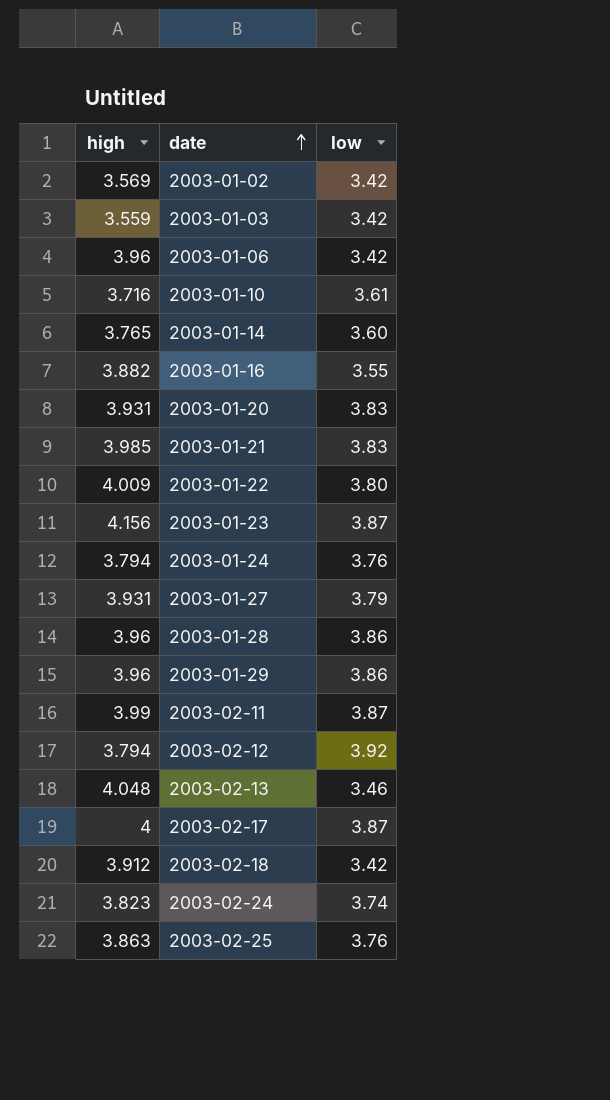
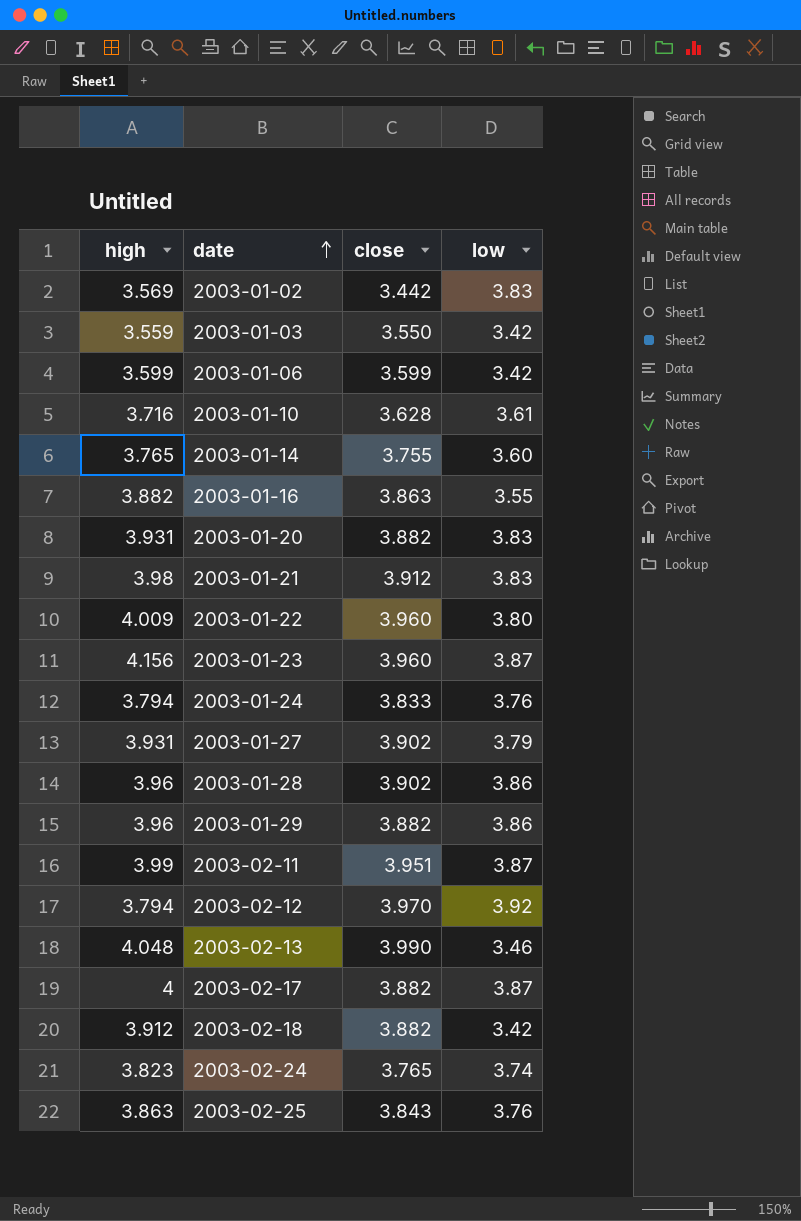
column close | position: none -> 3
2003-01-02 | low: 3.42 -> 3.83
2003-01-06 | high: 3.96 -> 3.599
2003-01-21 | high: 3.985 -> 3.98

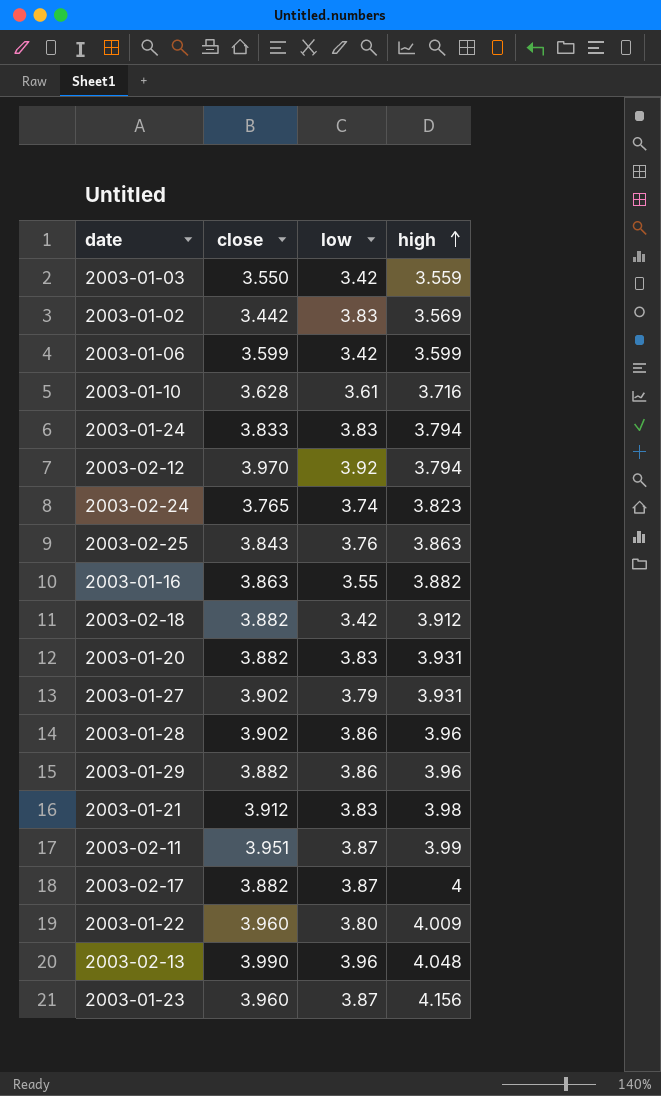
row order: date ascending -> high ascending
column high | position: 1 -> 4
row 2003-01-14: 3.765 | 3.755 | 3.60 -> none
2003-01-24 | low: 3.76 -> 3.83
2003-02-13 | low: 3.46 -> 3.96

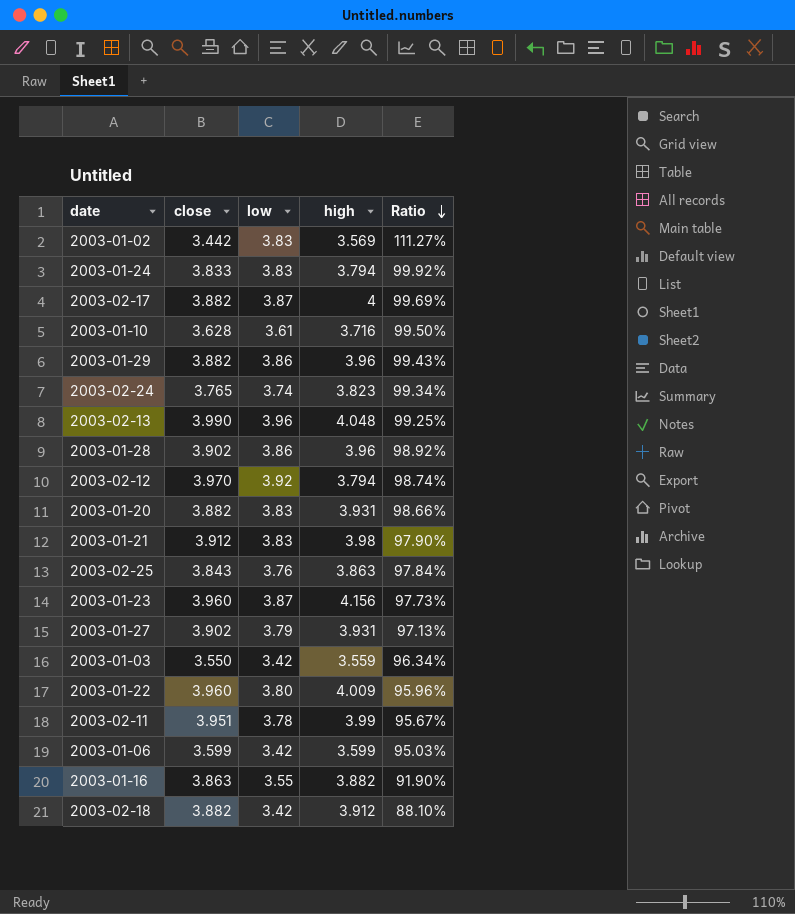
row order: high ascending -> Ratio descending
column Ratio | formula: none -> [low] / [close]
2003-02-11 | low: 3.87 -> 3.78

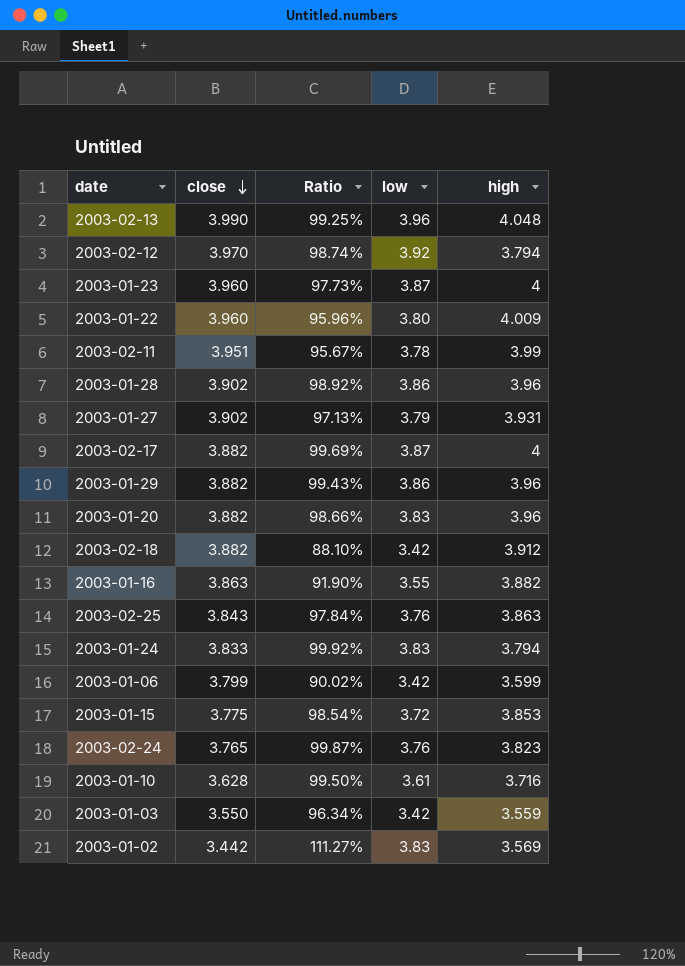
row order: Ratio descending -> close descending
column Ratio | position: 5 -> 3
row 2003-01-21: 3.912 | 3.83 | 3.98 | 97.90% -> none
2003-01-23 | high: 4.156 -> 4
2003-01-20 | high: 3.931 -> 3.96
2003-01-06 | close: 3.599 -> 3.799
2003-01-06 | Ratio: 95.03% -> 90.02%
row 2003-01-15: none -> 3.775 | 98.54% | 3.72 | 3.853
2003-02-24 | Ratio: 99.34% -> 99.87%
2003-02-24 | low: 3.74 -> 3.76

